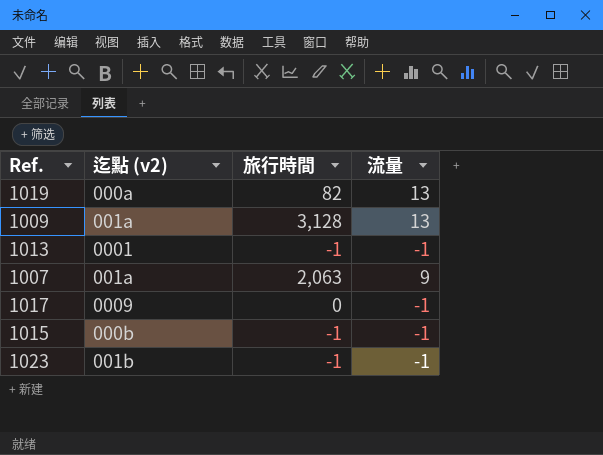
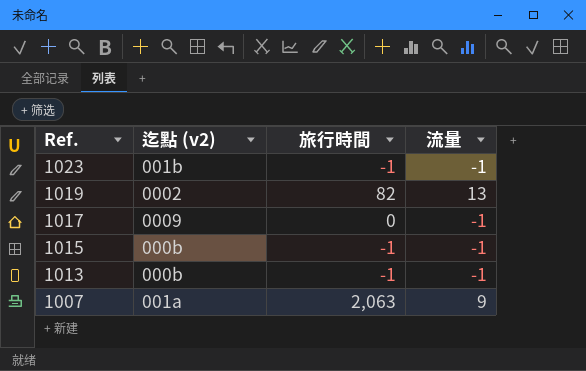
row order: none -> Ref. descending
row 1009: 001a | 3,128 | 13 -> none
1019 | 迄點 (v2): 000a -> 0002
1013 | 迄點 (v2): 0001 -> 000b

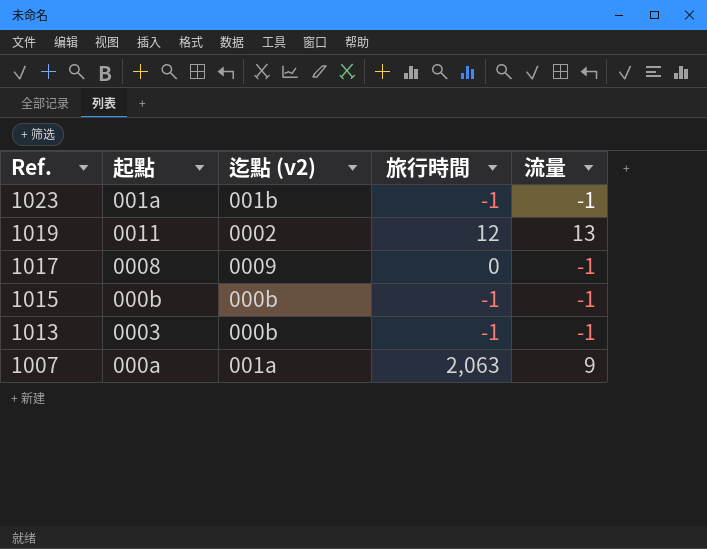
column 起點 | position: none -> 2
1019 | 旅行時間: 82 -> 12

